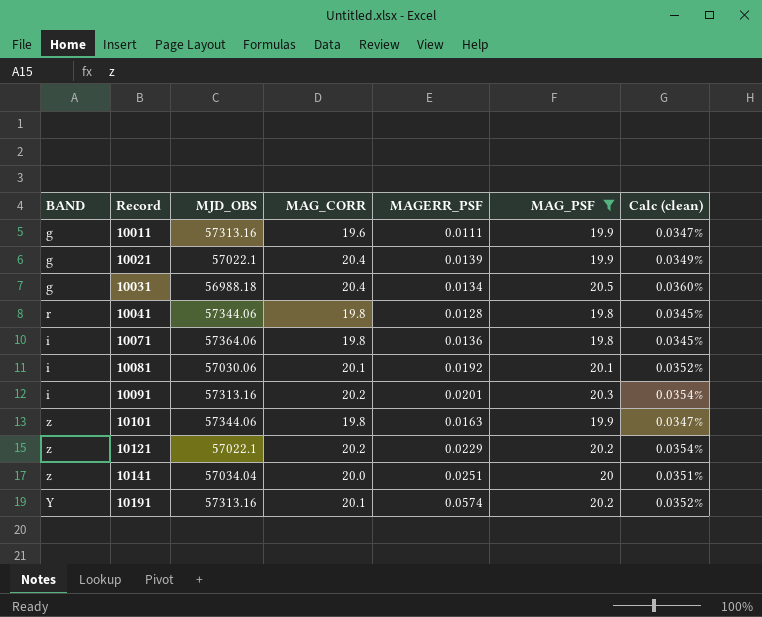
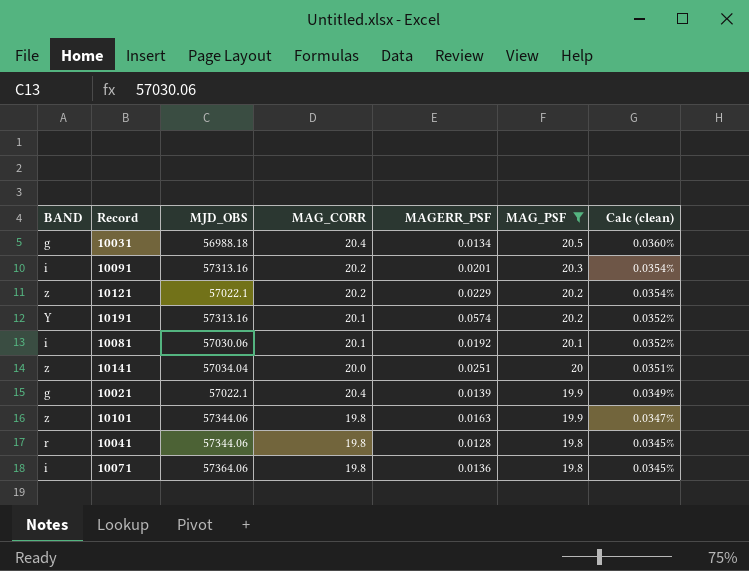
row order: Record ascending -> MAG_PSF descending
row 10011: g | 57313.16 | 19.6 | 0.0111 | 19.9 | 0.0347% -> none

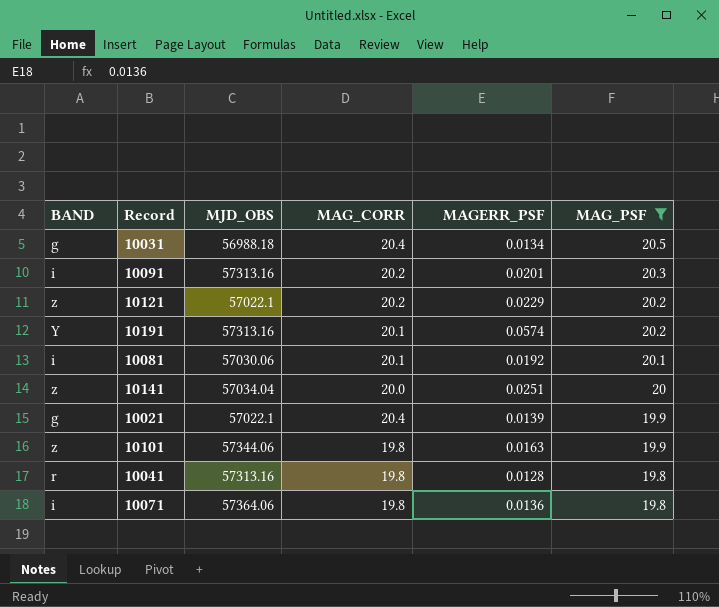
column Calc (clean) | formula: [MAG_PSF] / [MJD_OBS] -> none
10041 | MJD_OBS: 57344.06 -> 57313.16

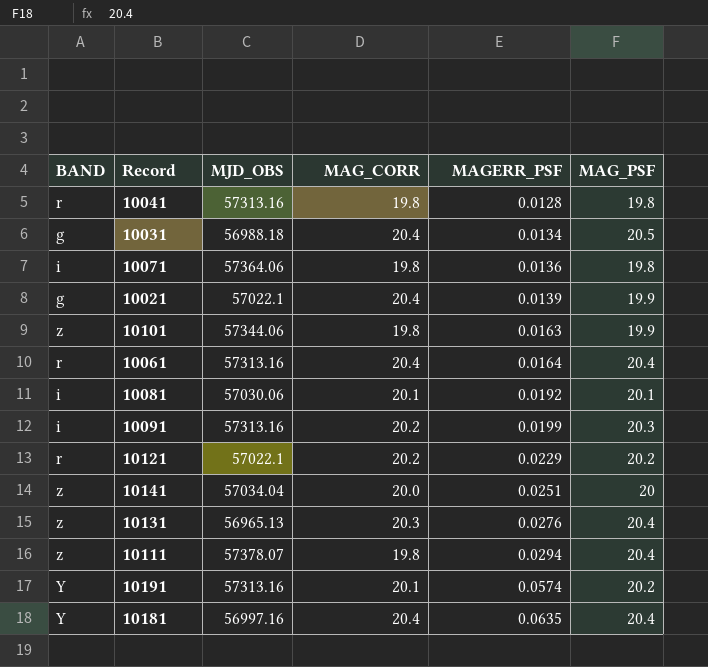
filter: MAG_PSF != 20.4 -> none
row order: MAG_PSF descending -> MAGERR_PSF ascending
10091 | MAGERR_PSF: 0.0201 -> 0.0199
10121 | BAND: z -> r

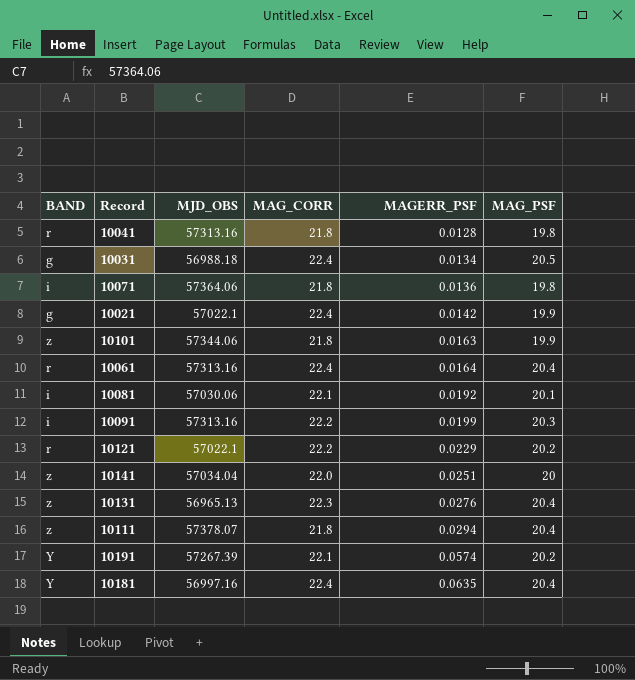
10041 | MAG_CORR: 19.8 -> 21.8
10031 | MAG_CORR: 20.4 -> 22.4
10071 | MAG_CORR: 19.8 -> 21.8
10021 | MAG_CORR: 20.4 -> 22.4
10021 | MAGERR_PSF: 0.0139 -> 0.0142
10101 | MAG_CORR: 19.8 -> 21.8
10061 | MAG_CORR: 20.4 -> 22.4
10081 | MAG_CORR: 20.1 -> 22.1
10091 | MAG_CORR: 20.2 -> 22.2
10121 | MAG_CORR: 20.2 -> 22.2
10141 | MAG_CORR: 20.0 -> 22.0
10131 | MAG_CORR: 20.3 -> 22.3
10111 | MAG_CORR: 19.8 -> 21.8
10191 | MJD_OBS: 57313.16 -> 57267.39
10191 | MAG_CORR: 20.1 -> 22.1
10181 | MAG_CORR: 20.4 -> 22.4

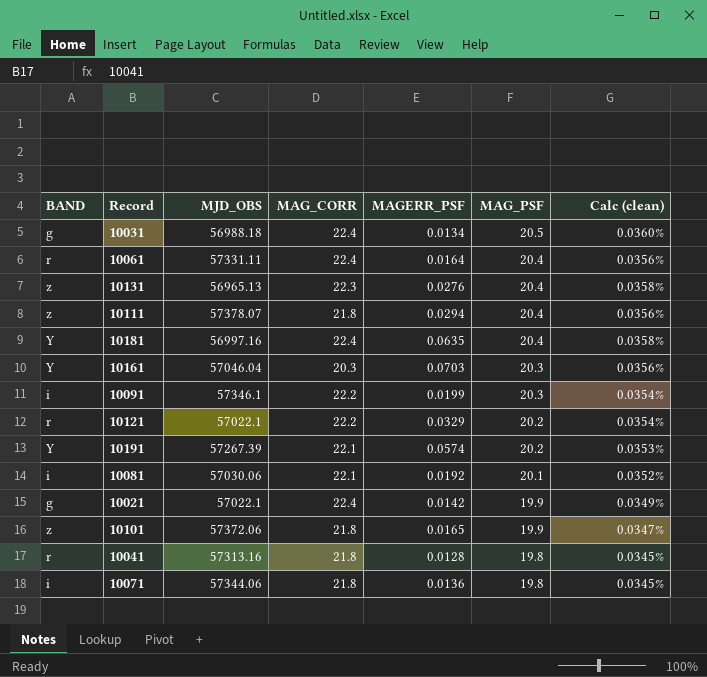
row order: MAGERR_PSF ascending -> MAG_PSF descending
column Calc (clean) | formula: none -> [MAG_PSF] / [MJD_OBS]
row 10141: z | 57034.04 | 22.0 | 0.0251 | 20 -> none
10061 | MJD_OBS: 57313.16 -> 57331.11
row 10161: none -> Y | 57046.04 | 20.3 | 0.0703 | 20.3 | 0.0356%
10091 | MJD_OBS: 57313.16 -> 57346.1
10121 | MAGERR_PSF: 0.0229 -> 0.0329
10101 | MJD_OBS: 57344.06 -> 57372.06
10101 | MAGERR_PSF: 0.0163 -> 0.0165
10071 | MJD_OBS: 57364.06 -> 57344.06

